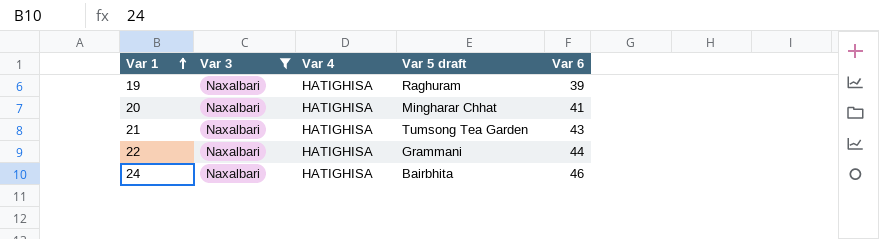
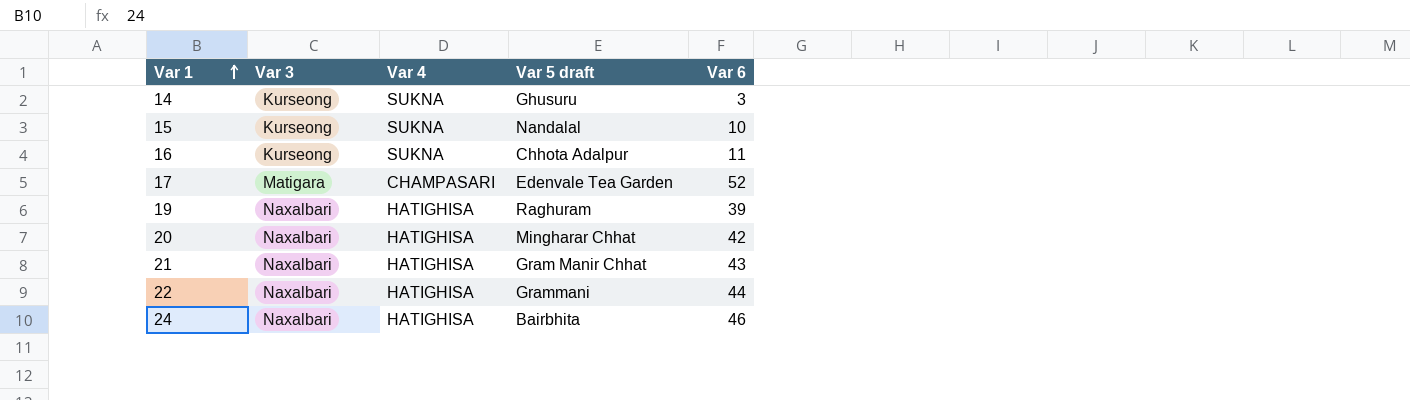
filter: Var 3 = Naxalbari -> none
20 | Var 6: 41 -> 42
21 | Var 5 draft: Tumsong Tea Garden -> Gram Manir Chhat

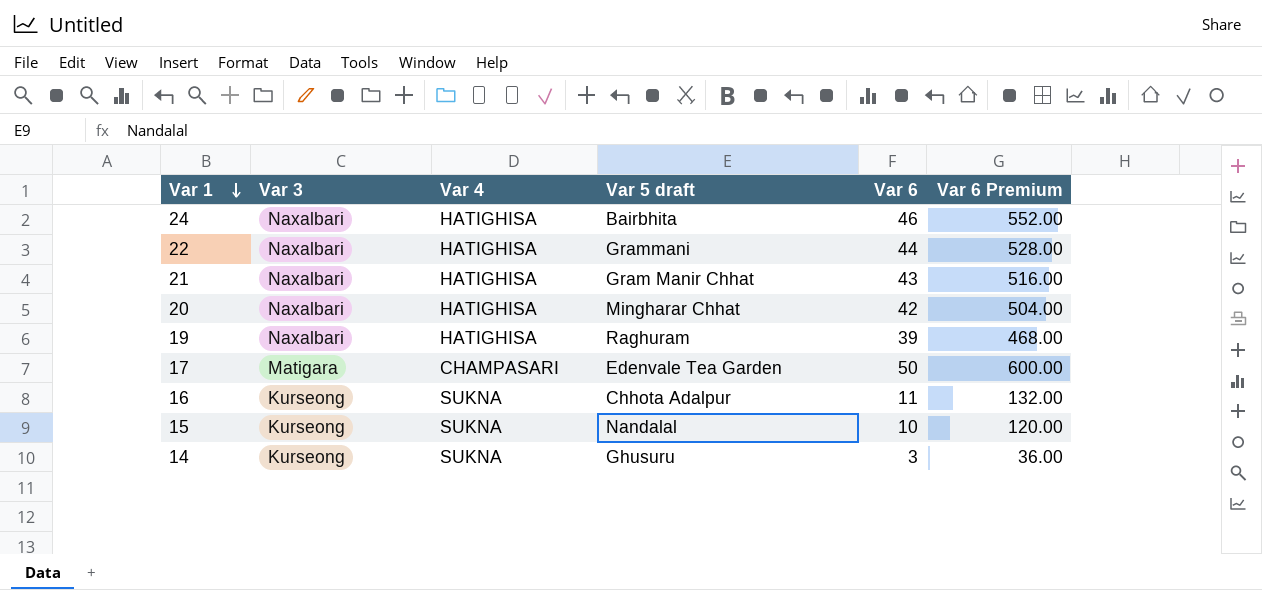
row order: Var 1 ascending -> Var 1 descending
column Var 6 Premium | formula: none -> [Var 6] * 12
17 | Var 6: 52 -> 50

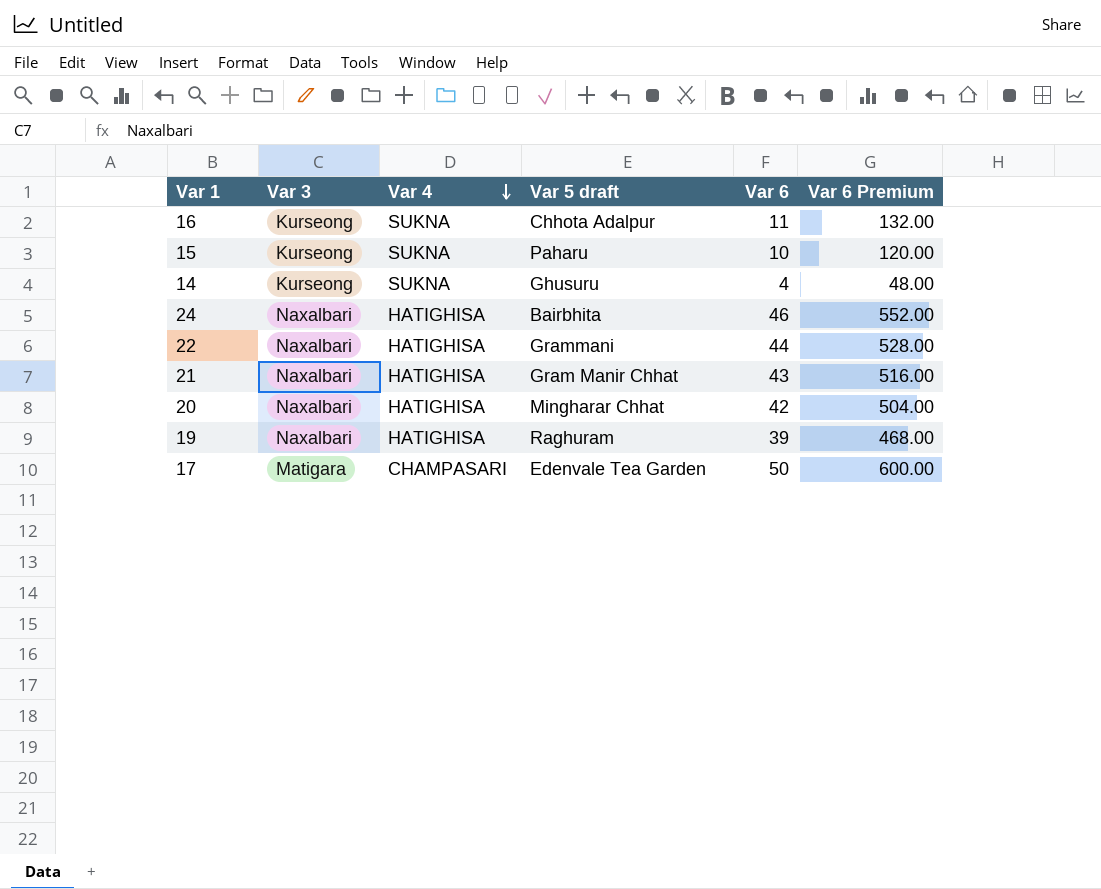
row order: Var 1 descending -> Var 4 descending
15 | Var 5 draft: Nandalal -> Paharu
14 | Var 6: 3 -> 4
14 | Var 6 Premium: 36.00 -> 48.00

